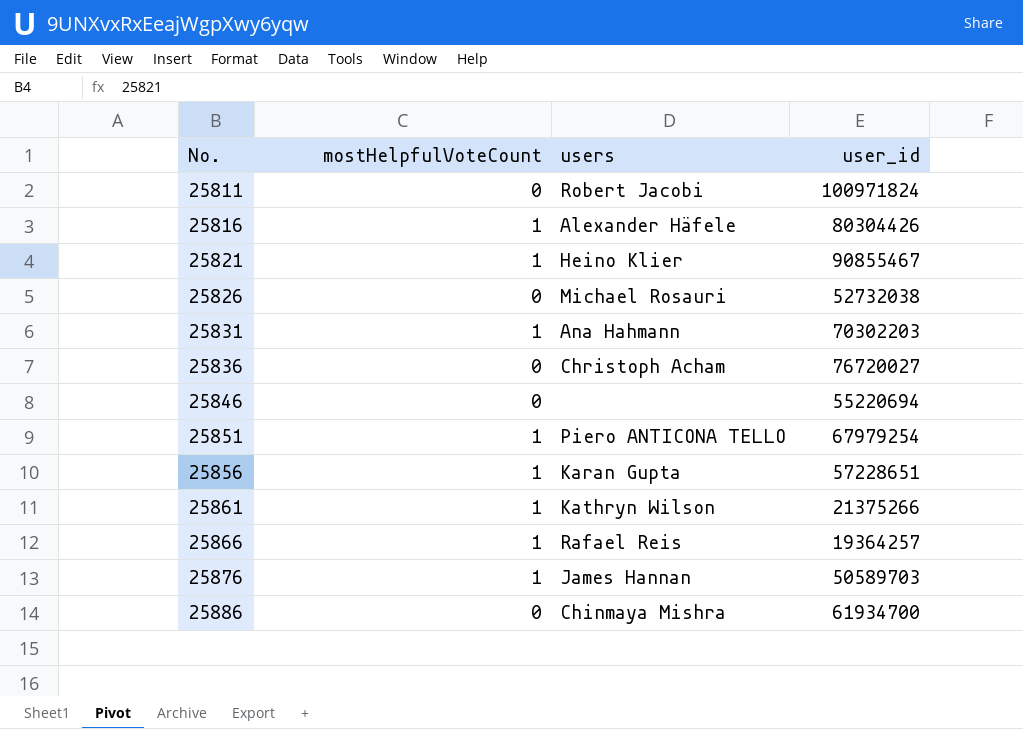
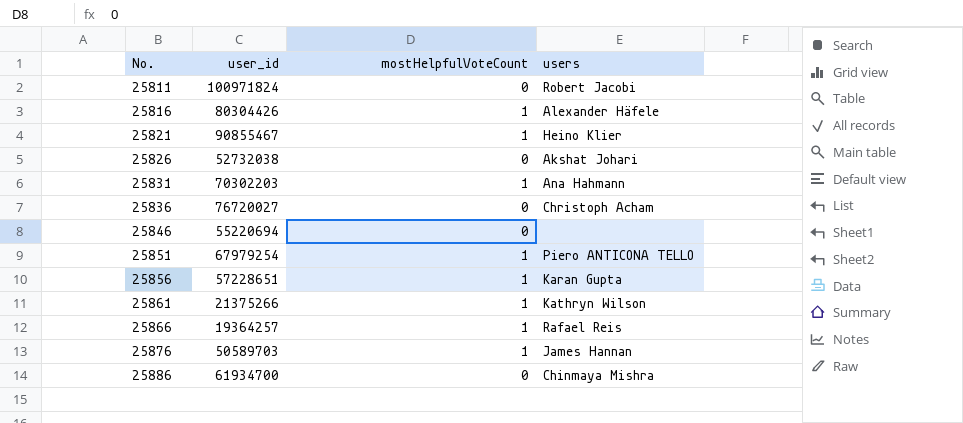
column user_id | position: 4 -> 2
25826 | users: Michael Rosauri -> Akshat Johari

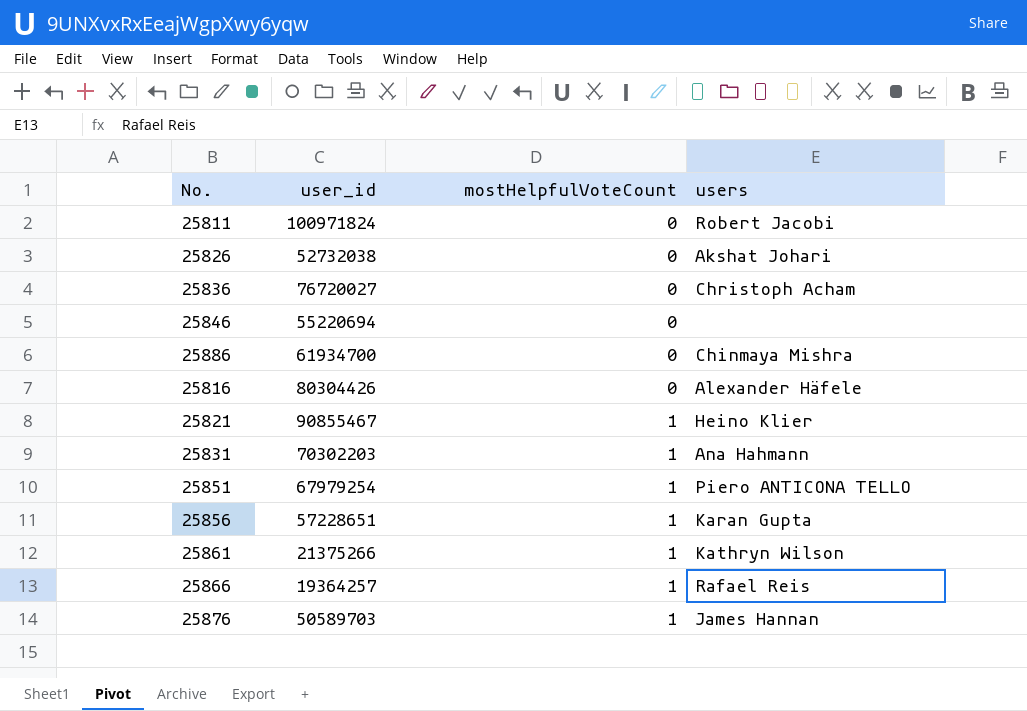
row order: No. ascending -> mostHelpfulVoteCount ascending
25816 | mostHelpfulVoteCount: 1 -> 0

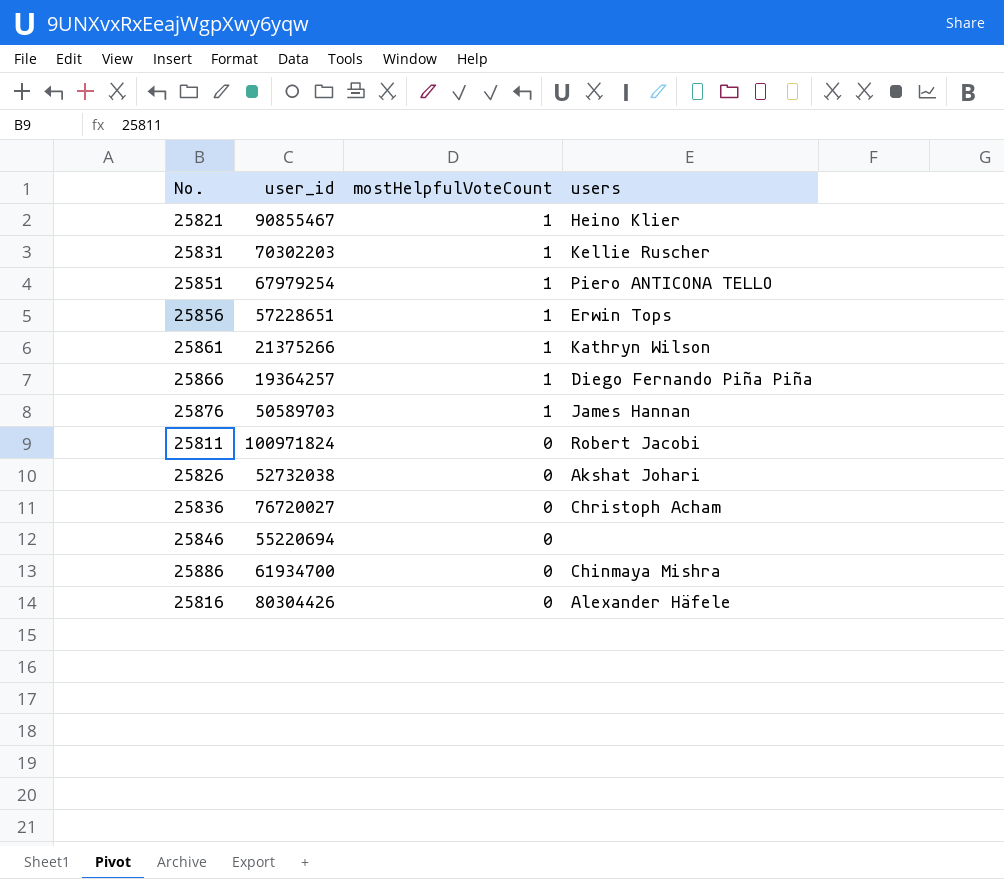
row order: mostHelpfulVoteCount ascending -> mostHelpfulVoteCount descending
25831 | users: Ana Hahmann -> Kellie Ruscher
25856 | users: Karan Gupta -> Erwin Tops
25866 | users: Rafael Reis -> Diego Fernando Piña Piña

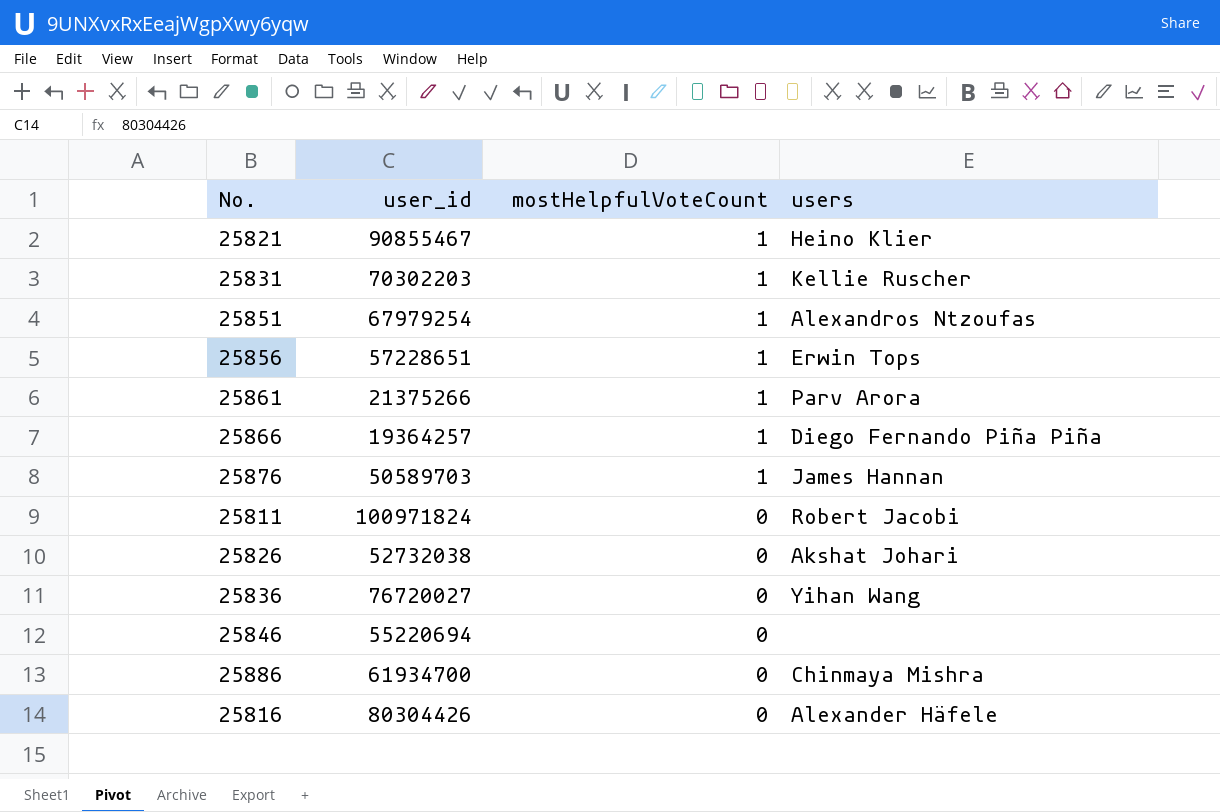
25851 | users: Piero ANTICONA TELLO -> Alexandros Ntzoufas
25861 | users: Kathryn Wilson -> Parv Arora
25836 | users: Christoph Acham -> Yihan Wang

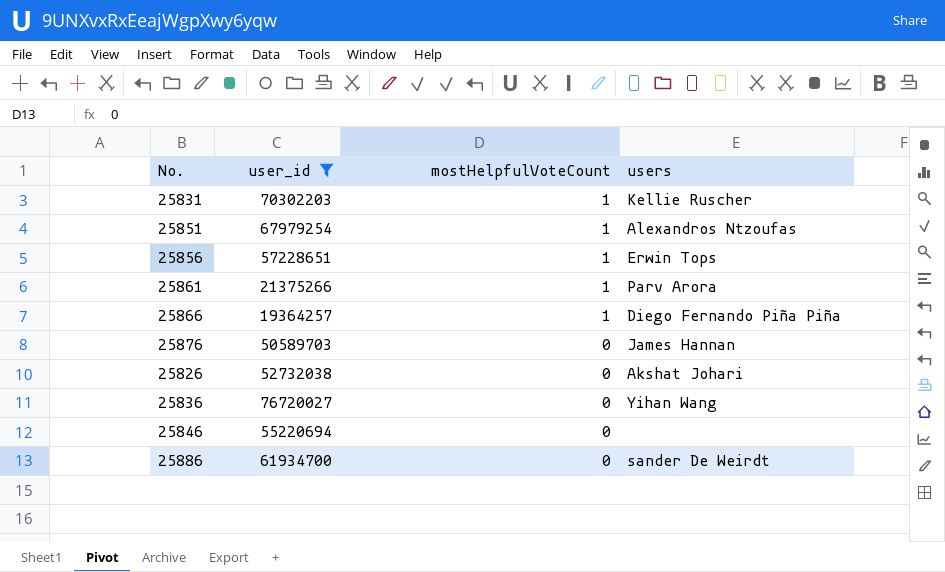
filter: none -> user_id <= 76720027
25876 | mostHelpfulVoteCount: 1 -> 0
25886 | users: Chinmaya Mishra -> sander De Weirdt

